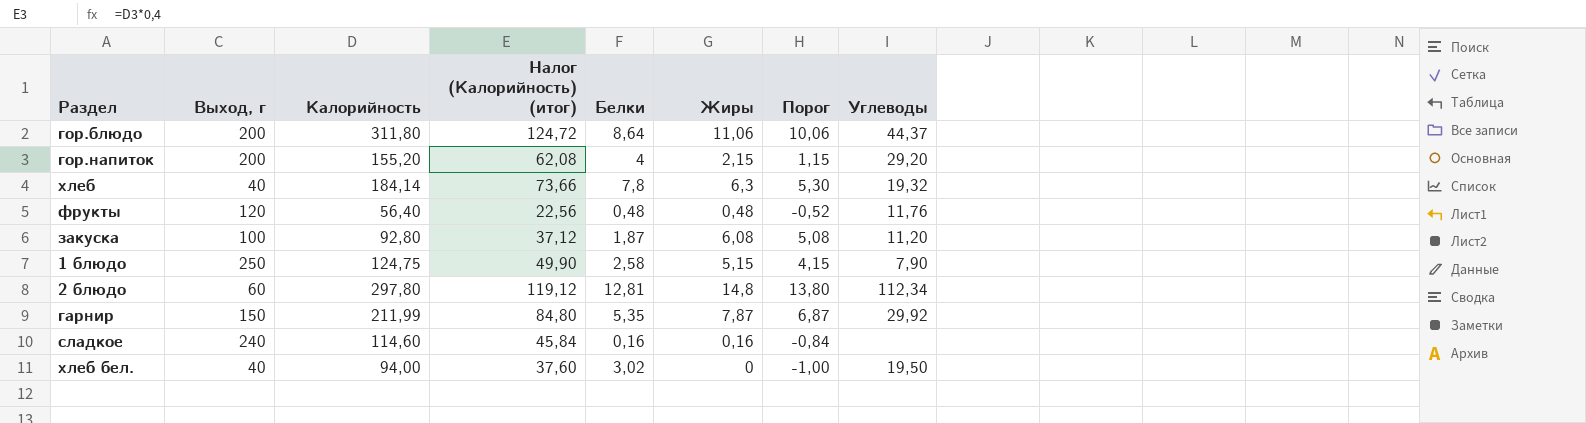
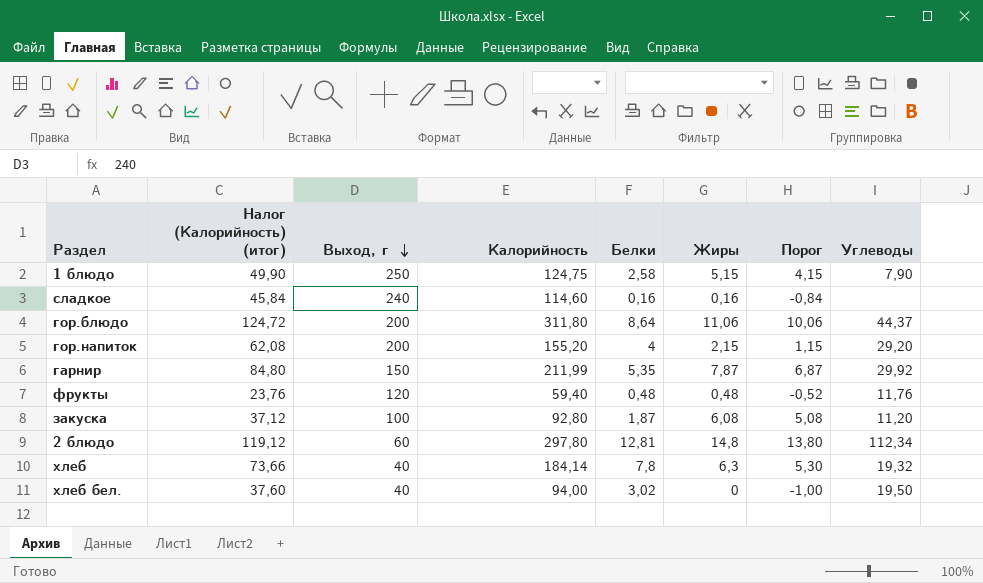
row order: none -> Выход, г descending
column Налог (Калорийность) (итог) | position: 4 -> 2
фрукты | Налог (Калорийность) (итог): 22,56 -> 23,76
фрукты | Калорийность: 56,40 -> 59,40

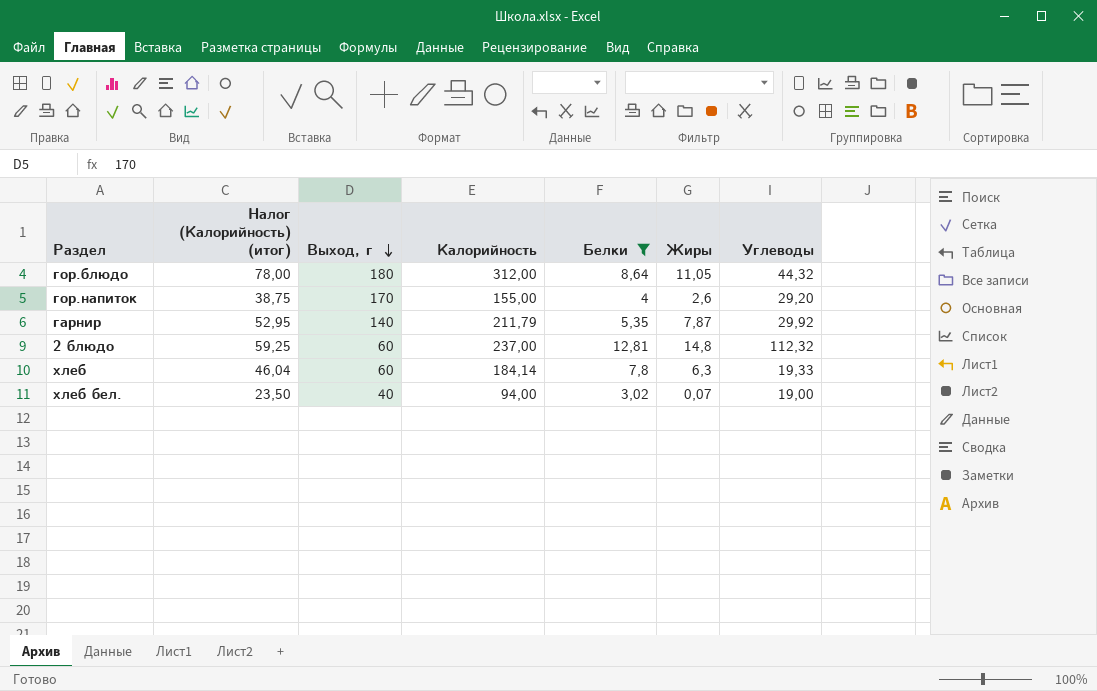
filter: none -> Белки >= 3,02
column Порог | formula: [Жиры] - 1 -> none
column Налог (Калорийность) (итог) | formula: [Калорийность] * 0,4 -> [Калорийность] * 0,25
гор.блюдо | Выход, г: 200 -> 180
гор.блюдо | Калорийность: 311,80 -> 312,00
гор.блюдо | Жиры: 11,06 -> 11,05
гор.блюдо | Углеводы: 44,37 -> 44,32
гор.напиток | Выход, г: 200 -> 170
гор.напиток | Калорийность: 155,20 -> 155,00
гор.напиток | Жиры: 2,15 -> 2,6
гарнир | Выход, г: 150 -> 140
гарнир | Калорийность: 211,99 -> 211,79
2 блюдо | Калорийность: 297,80 -> 237,00
2 блюдо | Углеводы: 112,34 -> 112,32
хлеб | Выход, г: 40 -> 60
хлеб | Углеводы: 19,32 -> 19,33
хлеб бел. | Жиры: 0 -> 0,07
хлеб бел. | Углеводы: 19,50 -> 19,00

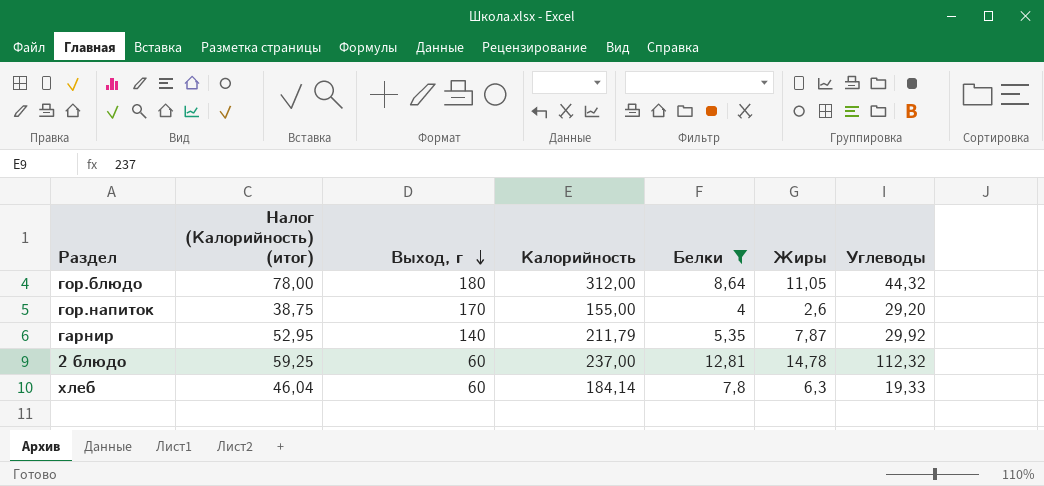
row хлеб бел.: 23,50 | 40 | 94,00 | 3,02 | 0,07 | 19,00 -> none
2 блюдо | Жиры: 14,8 -> 14,78

